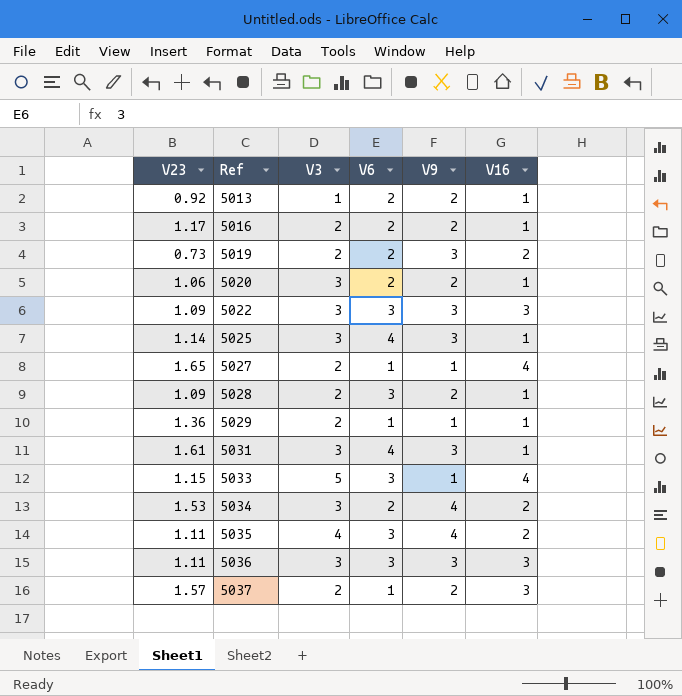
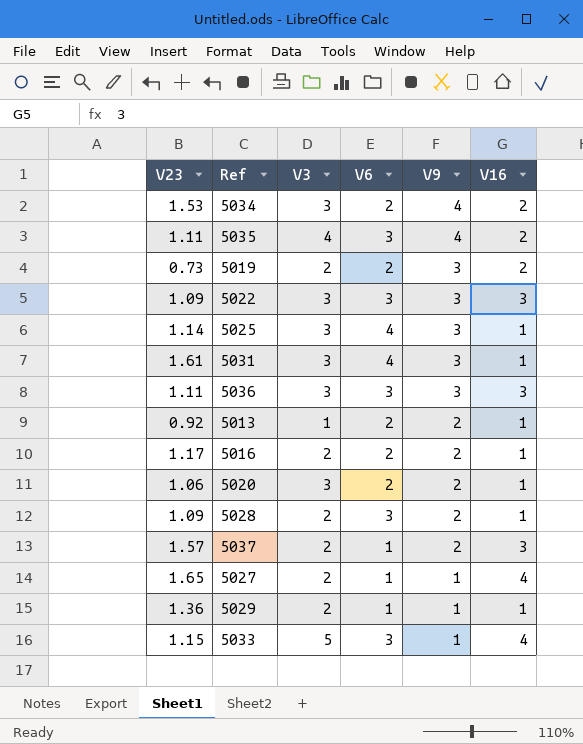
row order: Ref ascending -> V9 descending

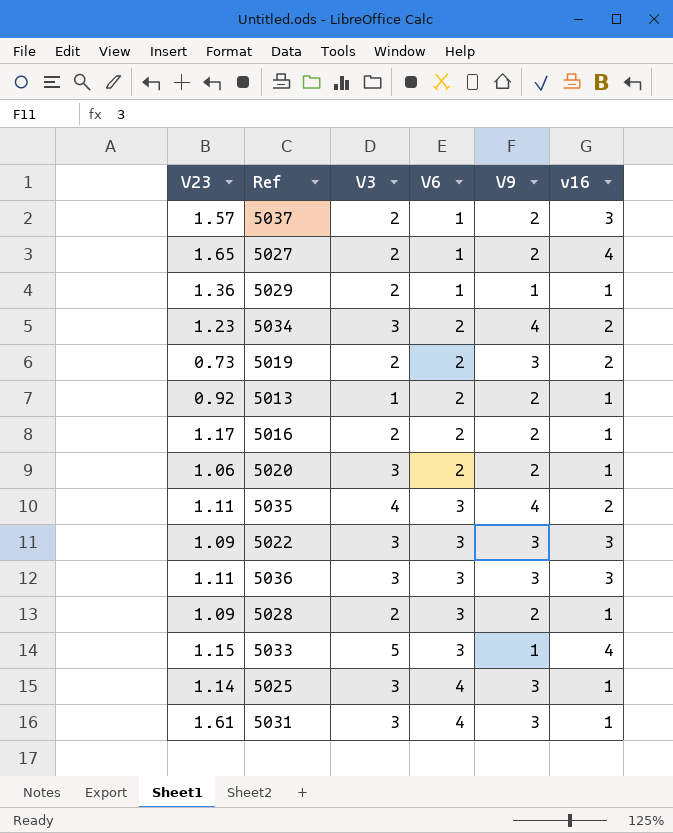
row order: V9 descending -> V6 ascending
column name: V16 -> v16
5027 | V9: 1 -> 2
5034 | V23: 1.53 -> 1.23

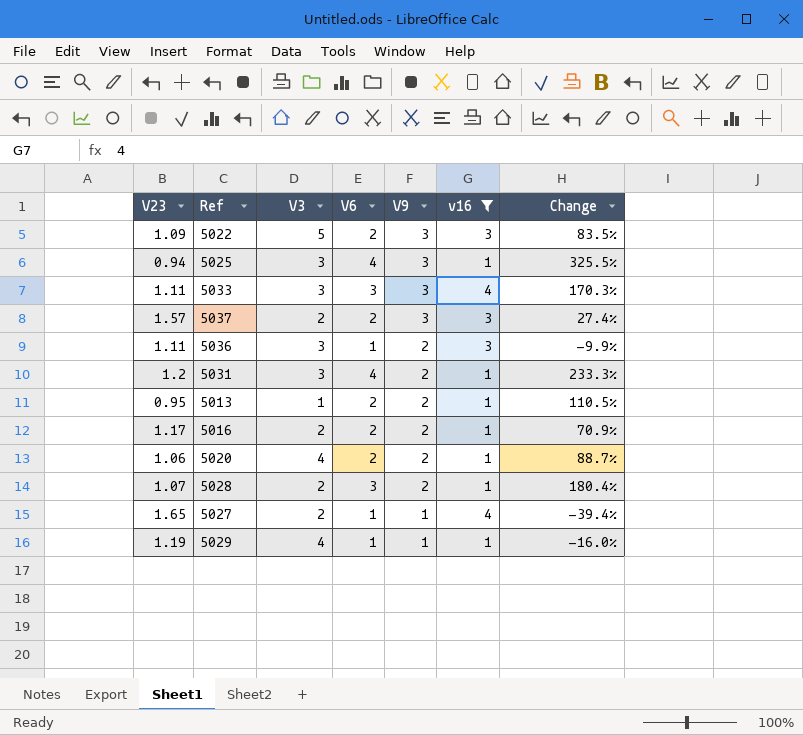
filter: none -> v16 != 2
row order: V6 ascending -> V9 descending
column Change | formula: none -> ([V6] - [V23]) / [V23]
5022 | V3: 3 -> 5
5022 | V6: 3 -> 2
5025 | V23: 1.14 -> 0.94
5033 | V23: 1.15 -> 1.11
5033 | V3: 5 -> 3
5033 | V9: 1 -> 3
5037 | V6: 1 -> 2
5037 | V9: 2 -> 3
5036 | V6: 3 -> 1
5036 | V9: 3 -> 2
5031 | V23: 1.61 -> 1.2
5031 | V9: 3 -> 2
5013 | V23: 0.92 -> 0.95
5020 | V3: 3 -> 4
5028 | V23: 1.09 -> 1.07
5027 | V9: 2 -> 1
5029 | V23: 1.36 -> 1.19
5029 | V3: 2 -> 4

